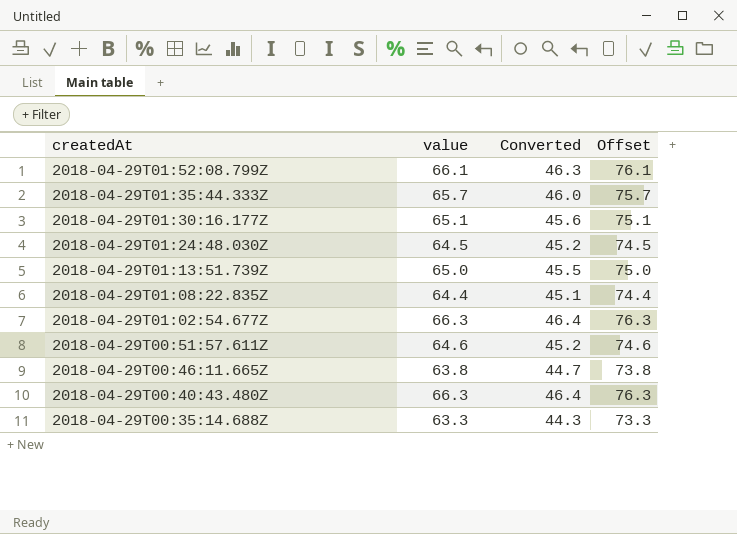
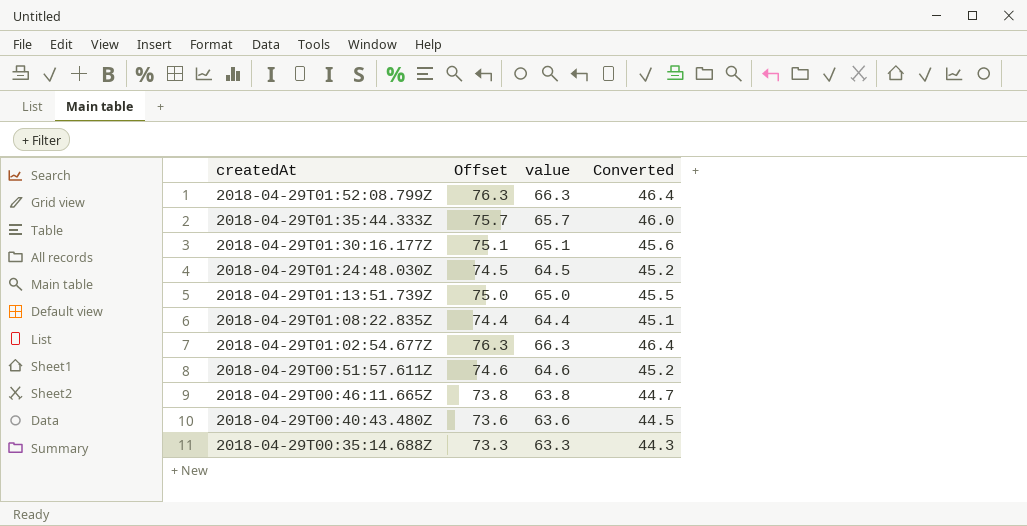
column Offset | position: 4 -> 2
2018-04-29T01:52:08.799Z | Offset: 76.1 -> 76.3
2018-04-29T01:52:08.799Z | value: 66.1 -> 66.3
2018-04-29T01:52:08.799Z | Converted: 46.3 -> 46.4
2018-04-29T00:40:43.480Z | Offset: 76.3 -> 73.6
2018-04-29T00:40:43.480Z | value: 66.3 -> 63.6
2018-04-29T00:40:43.480Z | Converted: 46.4 -> 44.5

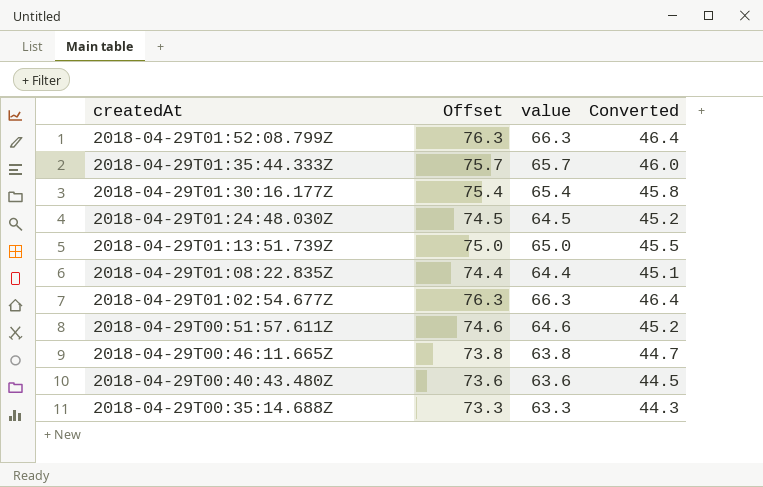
2018-04-29T01:30:16.177Z | Offset: 75.1 -> 75.4
2018-04-29T01:30:16.177Z | value: 65.1 -> 65.4
2018-04-29T01:30:16.177Z | Converted: 45.6 -> 45.8

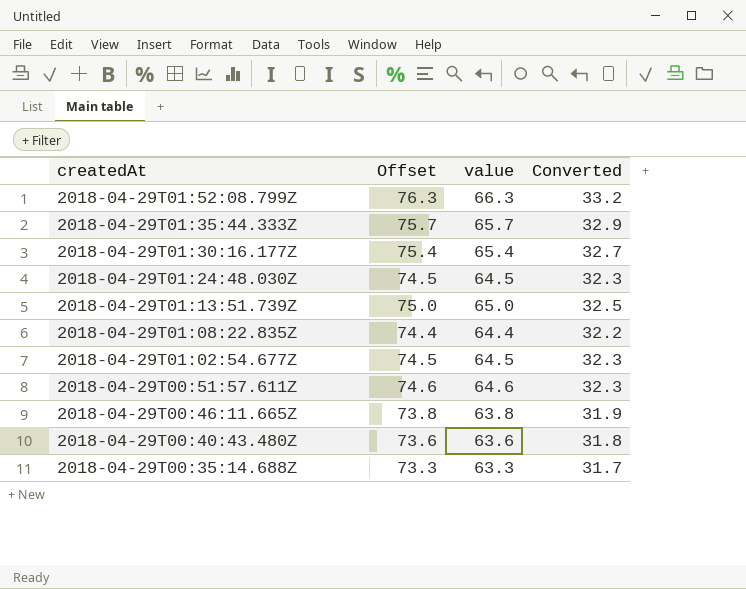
column Converted | formula: [value] * 0.7 -> [value] * 0.5
2018-04-29T01:02:54.677Z | Offset: 76.3 -> 74.5
2018-04-29T01:02:54.677Z | value: 66.3 -> 64.5

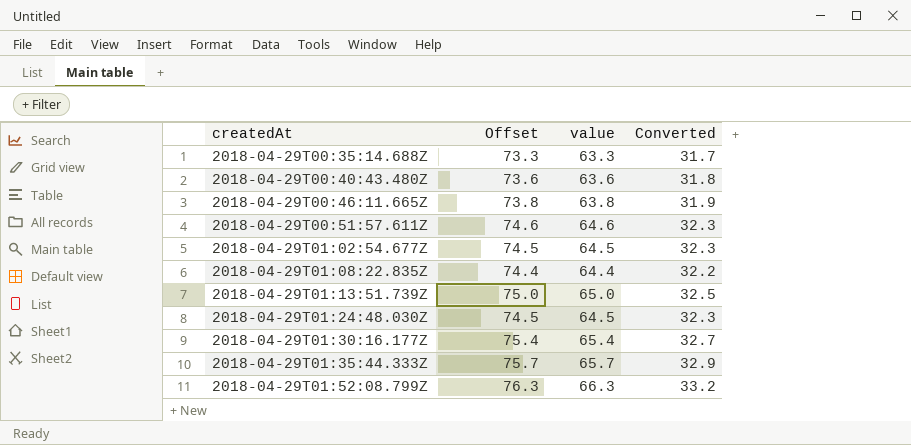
row order: createdAt descending -> createdAt ascending

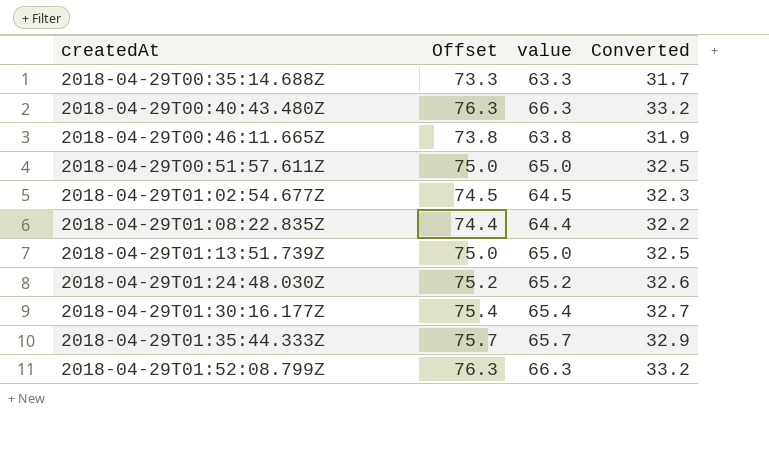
2018-04-29T00:40:43.480Z | Offset: 73.6 -> 76.3
2018-04-29T00:40:43.480Z | value: 63.6 -> 66.3
2018-04-29T00:40:43.480Z | Converted: 31.8 -> 33.2
2018-04-29T00:51:57.611Z | Offset: 74.6 -> 75.0
2018-04-29T00:51:57.611Z | value: 64.6 -> 65.0
2018-04-29T00:51:57.611Z | Converted: 32.3 -> 32.5
2018-04-29T01:24:48.030Z | Offset: 74.5 -> 75.2
2018-04-29T01:24:48.030Z | value: 64.5 -> 65.2
2018-04-29T01:24:48.030Z | Converted: 32.3 -> 32.6

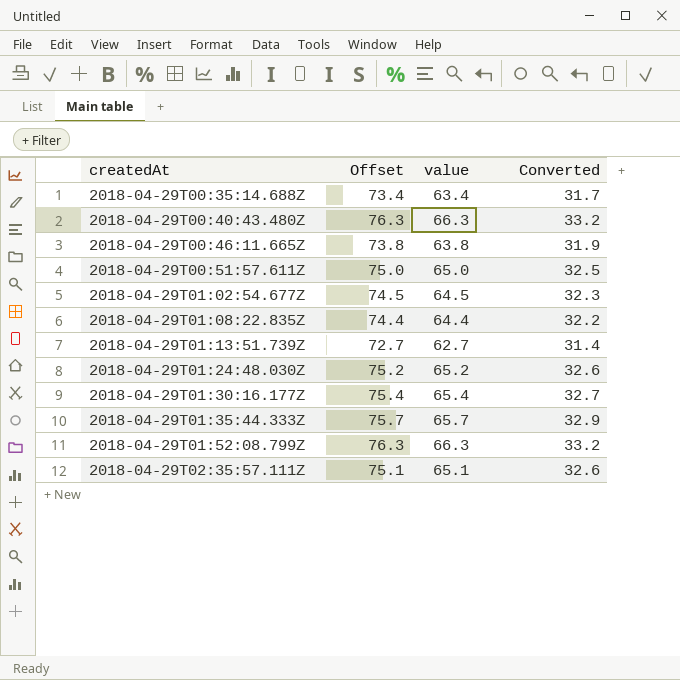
2018-04-29T00:35:14.688Z | Offset: 73.3 -> 73.4
2018-04-29T00:35:14.688Z | value: 63.3 -> 63.4
2018-04-29T01:13:51.739Z | Offset: 75.0 -> 72.7
2018-04-29T01:13:51.739Z | value: 65.0 -> 62.7
2018-04-29T01:13:51.739Z | Converted: 32.5 -> 31.4
row 2018-04-29T02:35:57.111Z: none -> 75.1 | 65.1 | 32.6

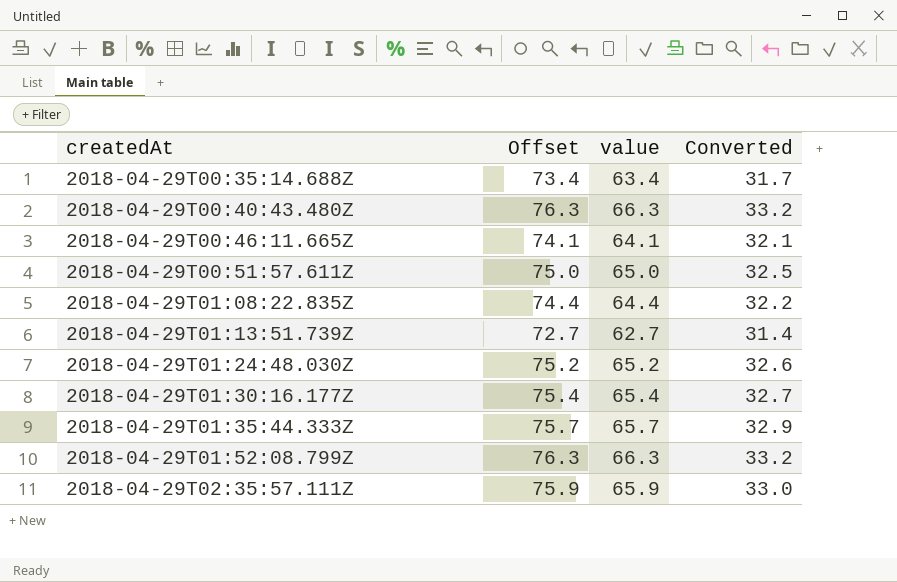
row 2018-04-29T01:02:54.677Z: 74.5 | 64.5 | 32.3 -> none
2018-04-29T00:46:11.665Z | Offset: 73.8 -> 74.1
2018-04-29T00:46:11.665Z | value: 63.8 -> 64.1
2018-04-29T00:46:11.665Z | Converted: 31.9 -> 32.1
2018-04-29T02:35:57.111Z | Offset: 75.1 -> 75.9
2018-04-29T02:35:57.111Z | value: 65.1 -> 65.9
2018-04-29T02:35:57.111Z | Converted: 32.6 -> 33.0

